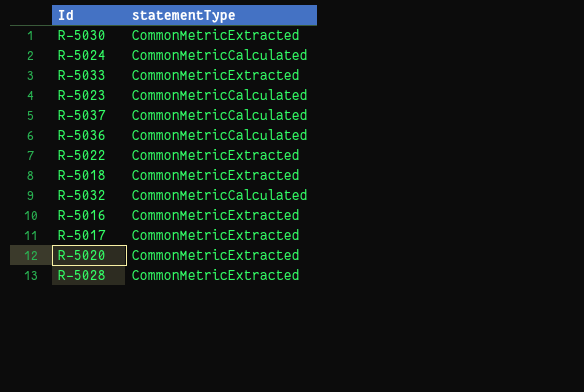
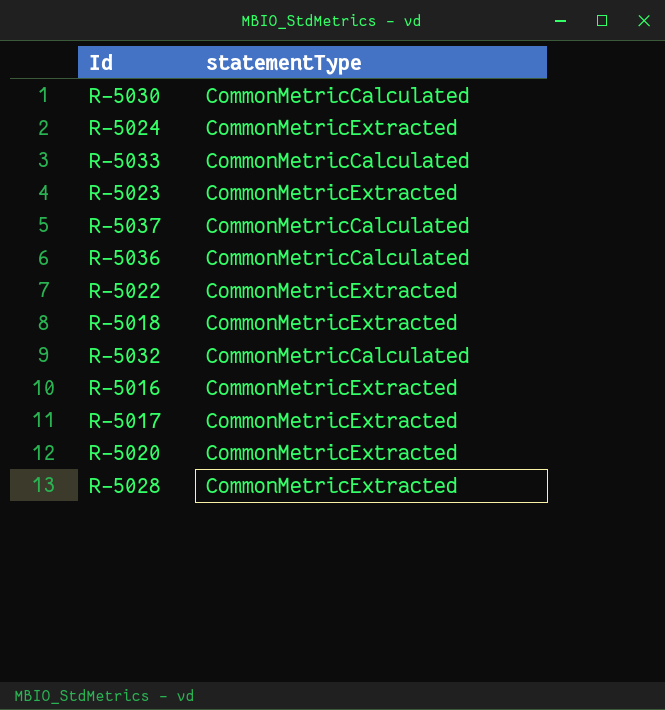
R-5030 | statementType: CommonMetricExtracted -> CommonMetricCalculated
R-5024 | statementType: CommonMetricCalculated -> CommonMetricExtracted
R-5033 | statementType: CommonMetricExtracted -> CommonMetricCalculated
R-5023 | statementType: CommonMetricCalculated -> CommonMetricExtracted

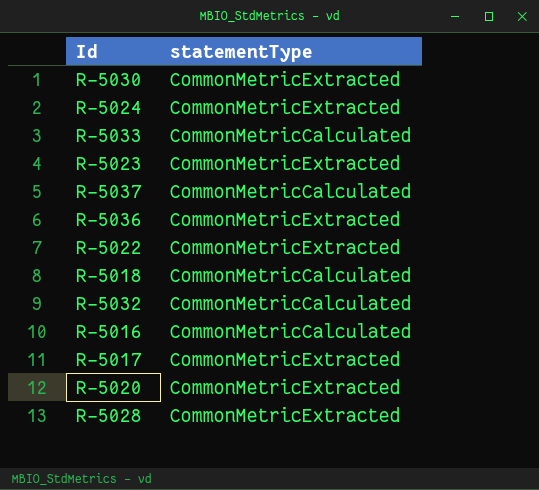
R-5030 | statementType: CommonMetricCalculated -> CommonMetricExtracted
R-5036 | statementType: CommonMetricCalculated -> CommonMetricExtracted
R-5018 | statementType: CommonMetricExtracted -> CommonMetricCalculated
R-5016 | statementType: CommonMetricExtracted -> CommonMetricCalculated

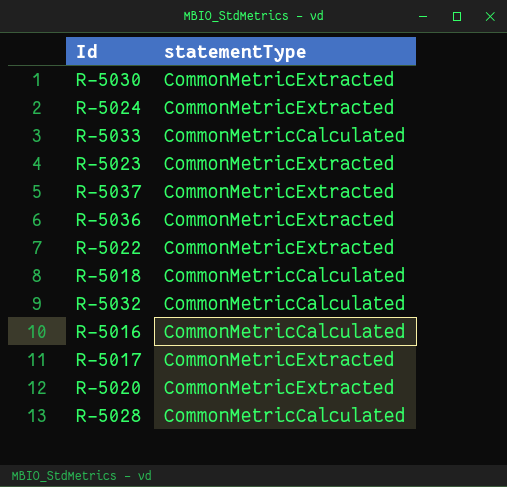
R-5037 | statementType: CommonMetricCalculated -> CommonMetricExtracted
R-5028 | statementType: CommonMetricExtracted -> CommonMetricCalculated

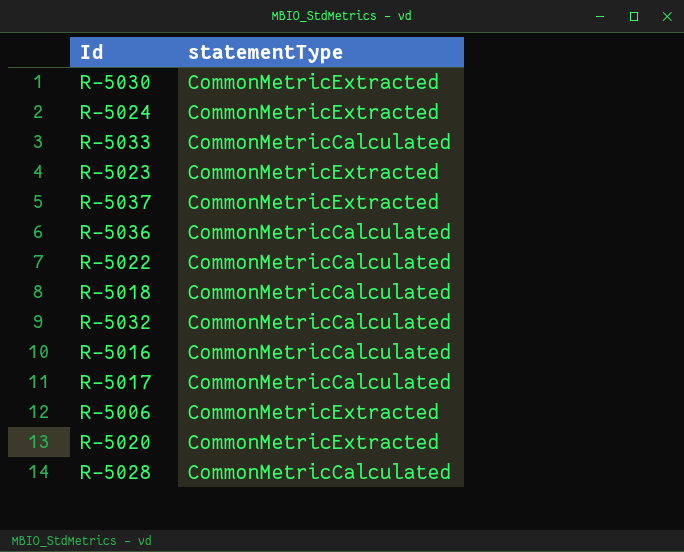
R-5036 | statementType: CommonMetricExtracted -> CommonMetricCalculated
R-5022 | statementType: CommonMetricExtracted -> CommonMetricCalculated
R-5017 | statementType: CommonMetricExtracted -> CommonMetricCalculated
row R-5006: none -> CommonMetricExtracted

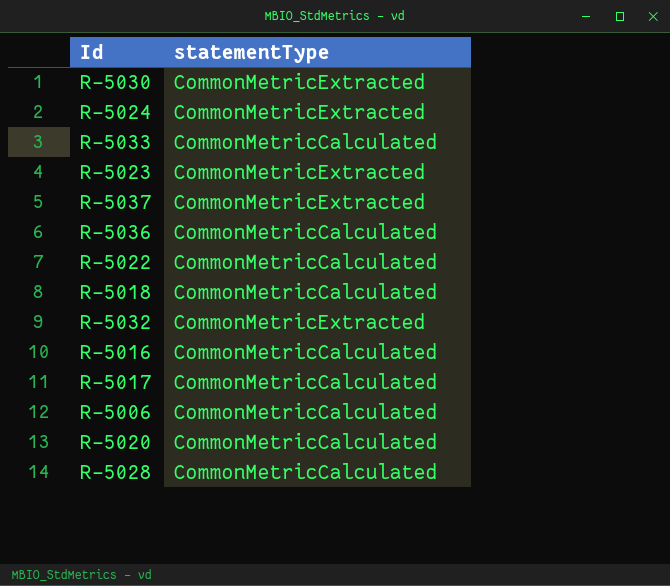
R-5032 | statementType: CommonMetricCalculated -> CommonMetricExtracted
R-5006 | statementType: CommonMetricExtracted -> CommonMetricCalculated
R-5020 | statementType: CommonMetricExtracted -> CommonMetricCalculated

